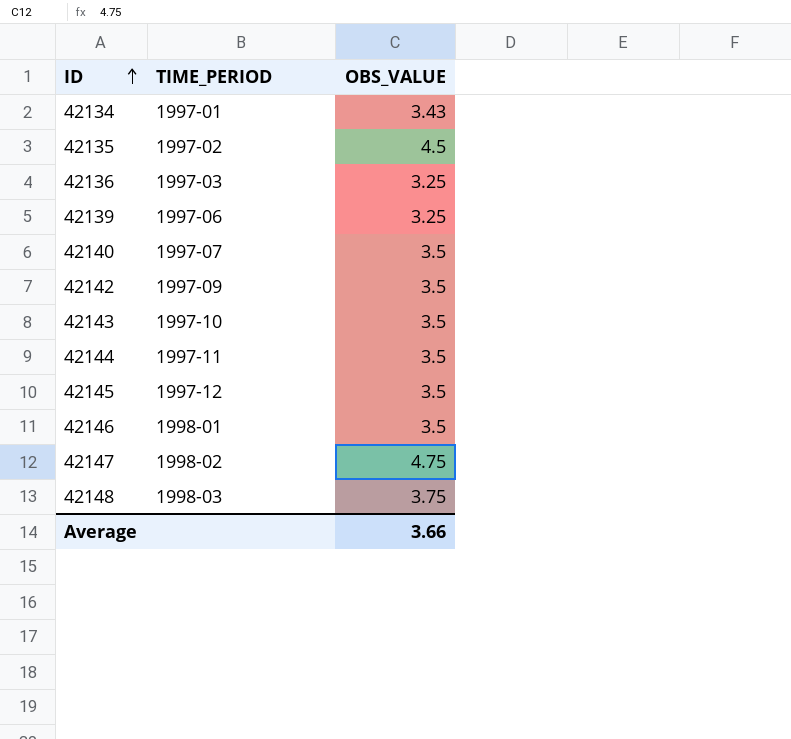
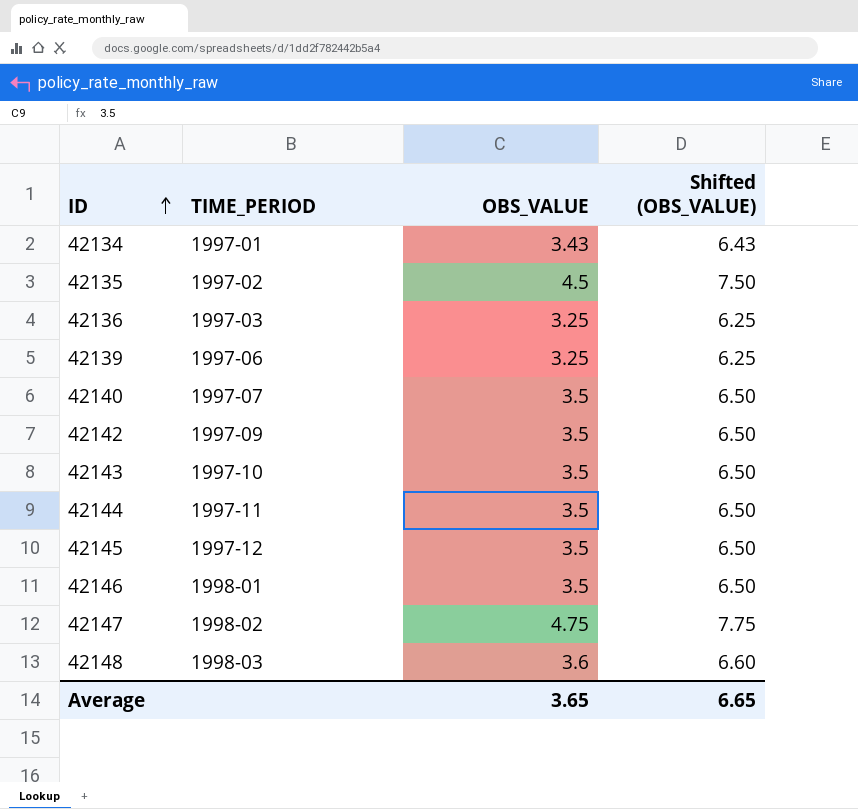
column Shifted (OBS_VALUE) | formula: none -> [OBS_VALUE] + 3
42148 | OBS_VALUE: 3.75 -> 3.6
Average | OBS_VALUE: 3.66 -> 3.65

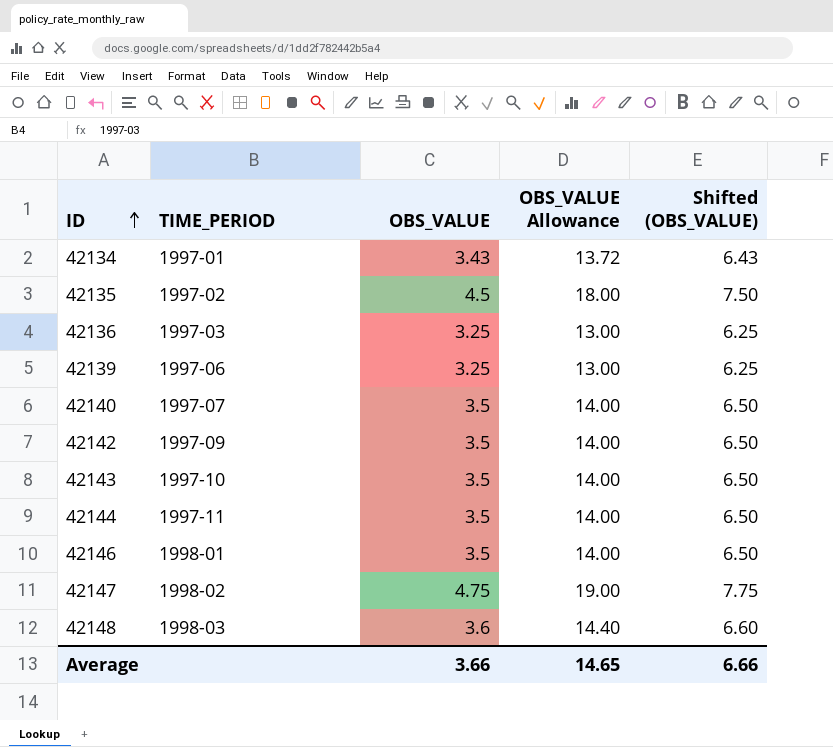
column OBS_VALUE Allowance | formula: none -> [OBS_VALUE] * 4
row 42145: 1997-12 | 3.5 | 6.50 -> none
Average | OBS_VALUE: 3.65 -> 3.66
Average | Shifted (OBS_VALUE): 6.65 -> 6.66

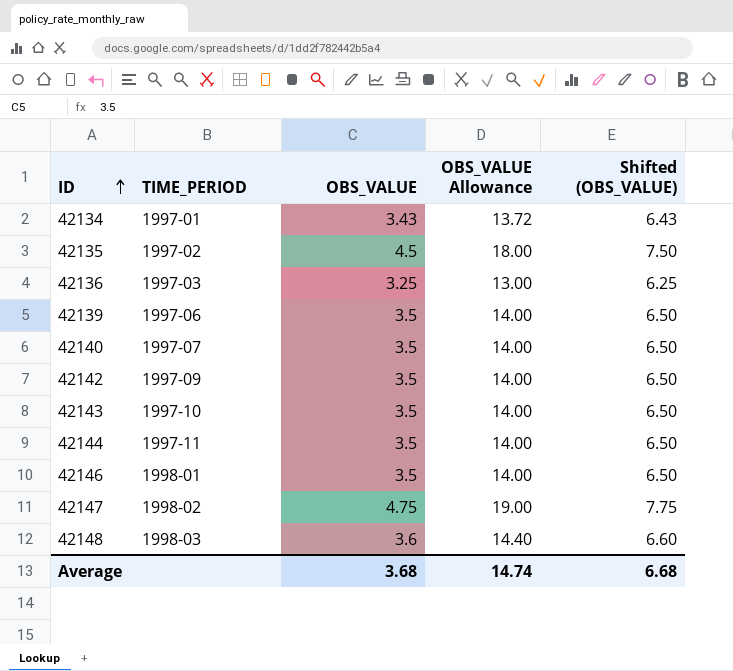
42139 | OBS_VALUE: 3.25 -> 3.5
42139 | OBS_VALUE Allowance: 13.00 -> 14.00
42139 | Shifted (OBS_VALUE): 6.25 -> 6.50
Average | OBS_VALUE: 3.66 -> 3.68
Average | OBS_VALUE Allowance: 14.65 -> 14.74
Average | Shifted (OBS_VALUE): 6.66 -> 6.68

